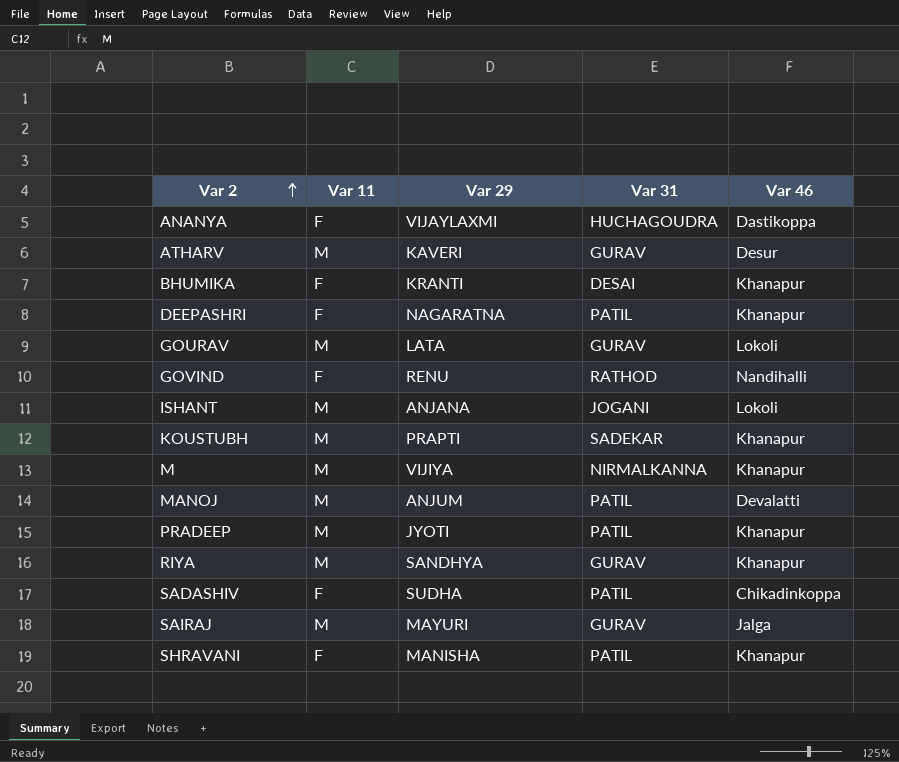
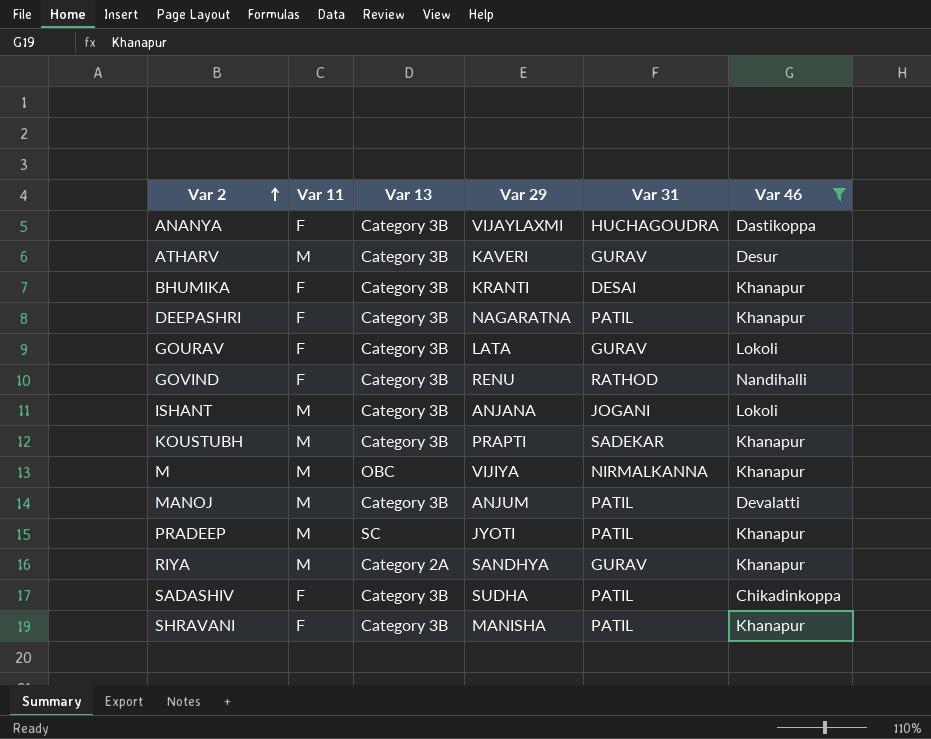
filter: none -> Var 46 != Jalga
column Var 13 | position: none -> 3
GOURAV | Var 11: M -> F

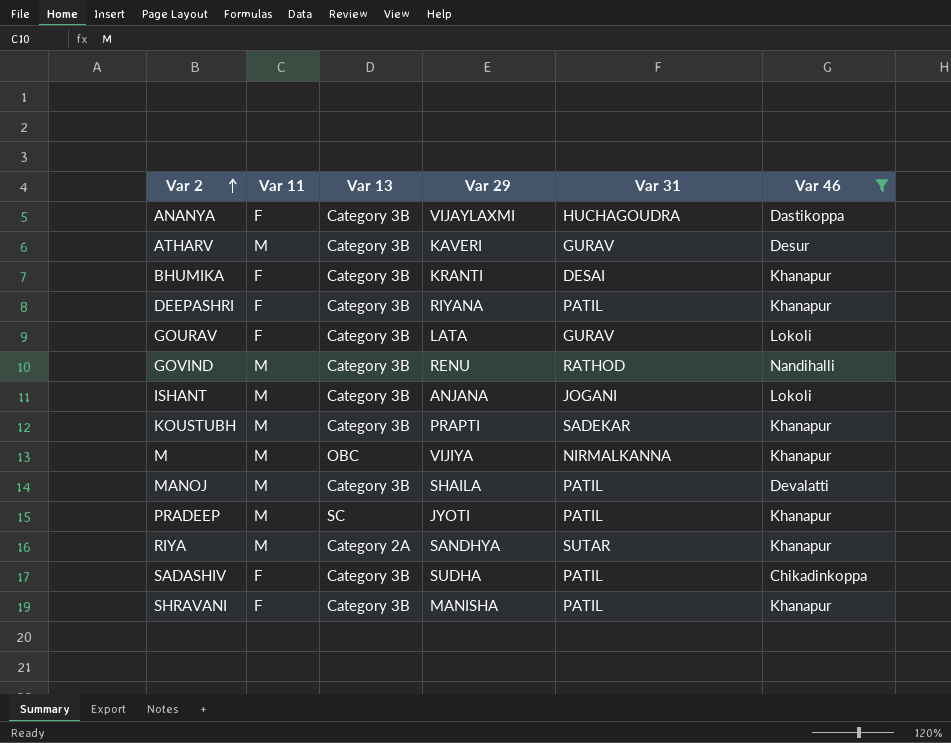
DEEPASHRI | Var 29: NAGARATNA -> RIYANA
GOVIND | Var 11: F -> M
MANOJ | Var 29: ANJUM -> SHAILA
RIYA | Var 31: GURAV -> SUTAR

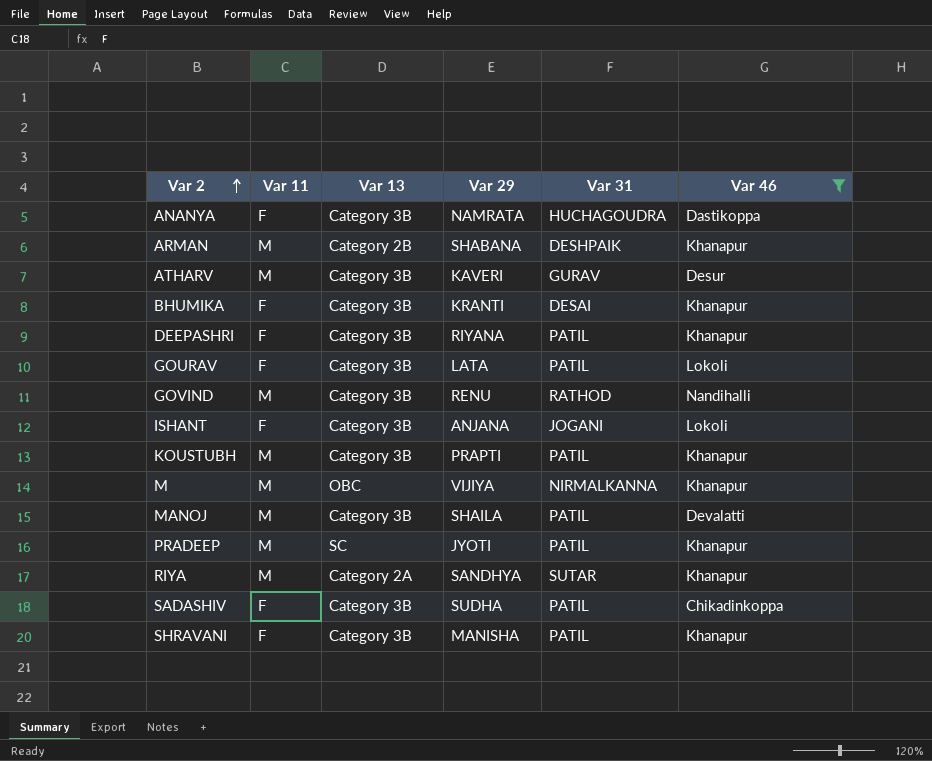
ANANYA | Var 29: VIJAYLAXMI -> NAMRATA
row ARMAN: none -> M | Category 2B | SHABANA | DESHPAIK | Khanapur
GOURAV | Var 31: GURAV -> PATIL
ISHANT | Var 11: M -> F
KOUSTUBH | Var 31: SADEKAR -> PATIL

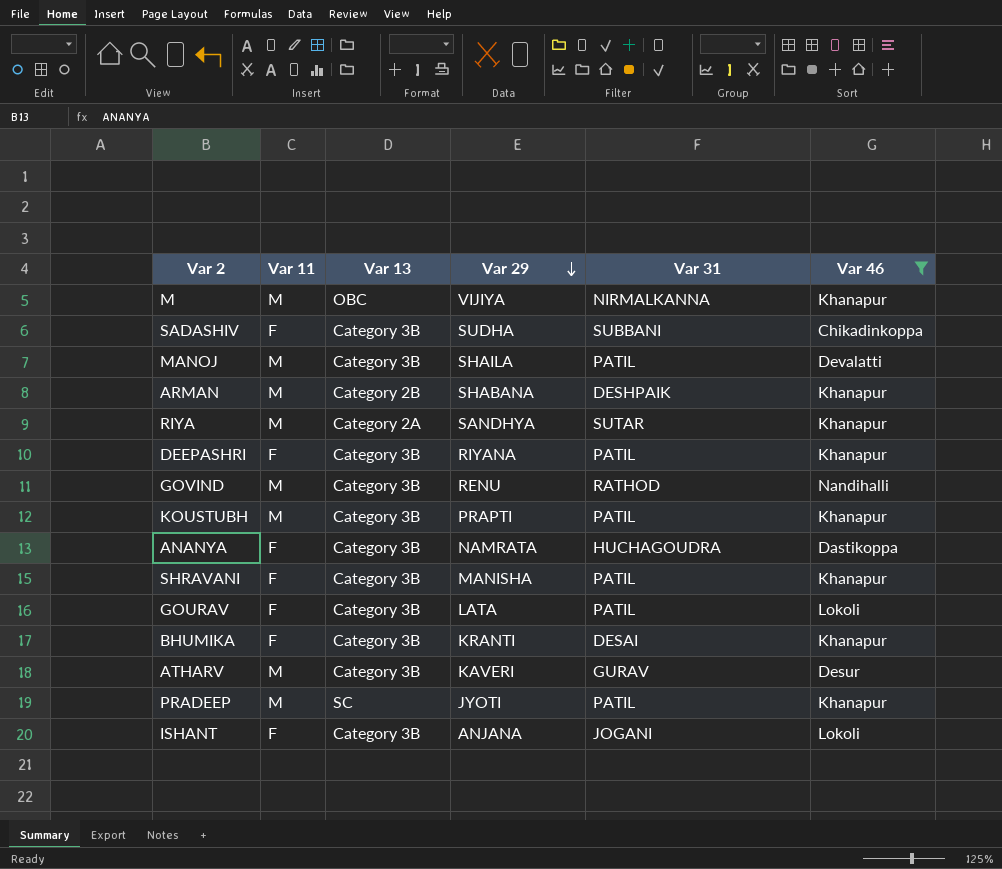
row order: Var 2 ascending -> Var 29 descending
SADASHIV | Var 31: PATIL -> SUBBANI

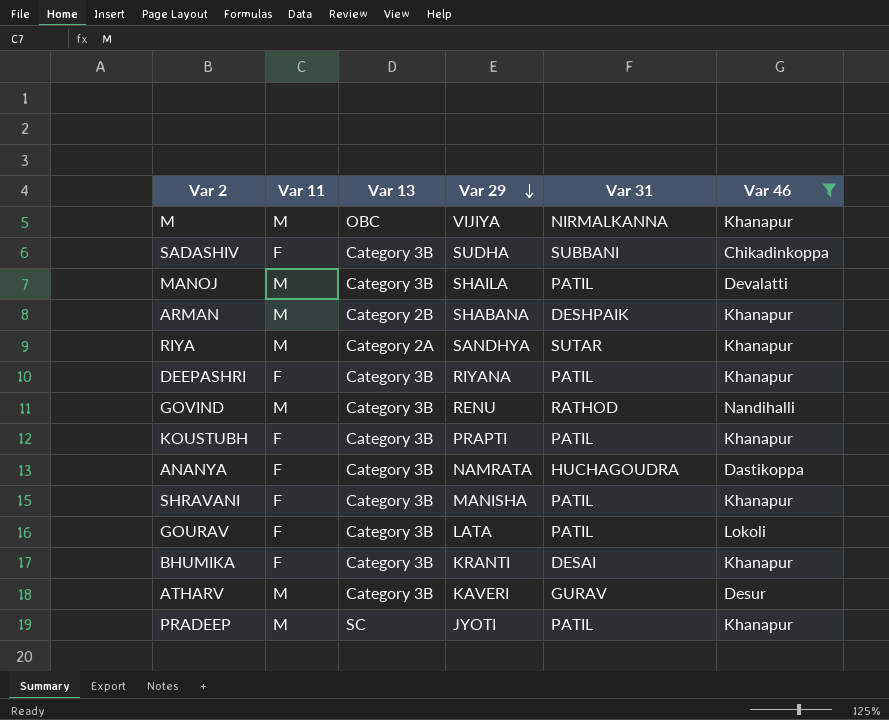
row ISHANT: F | Category 3B | ANJANA | JOGANI | Lokoli -> none
KOUSTUBH | Var 11: M -> F

